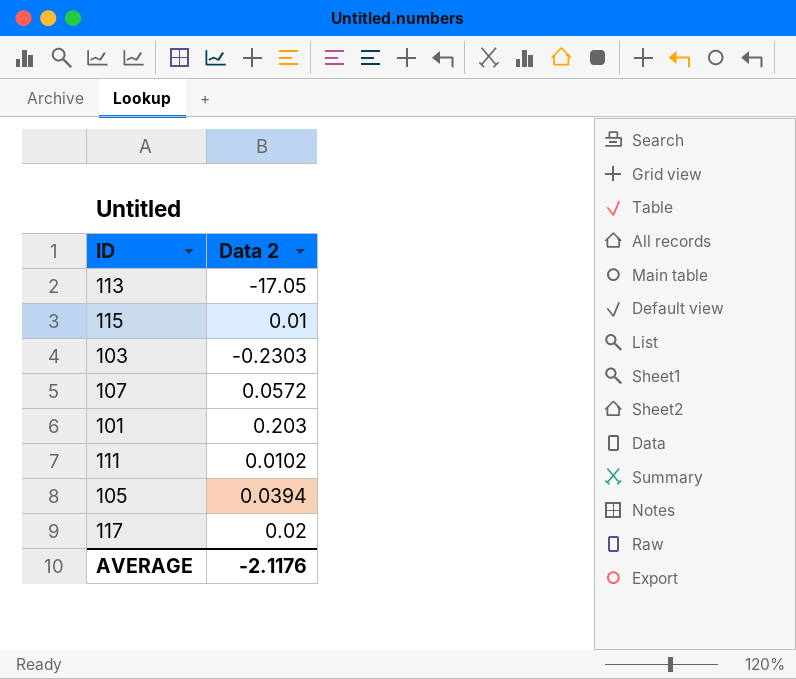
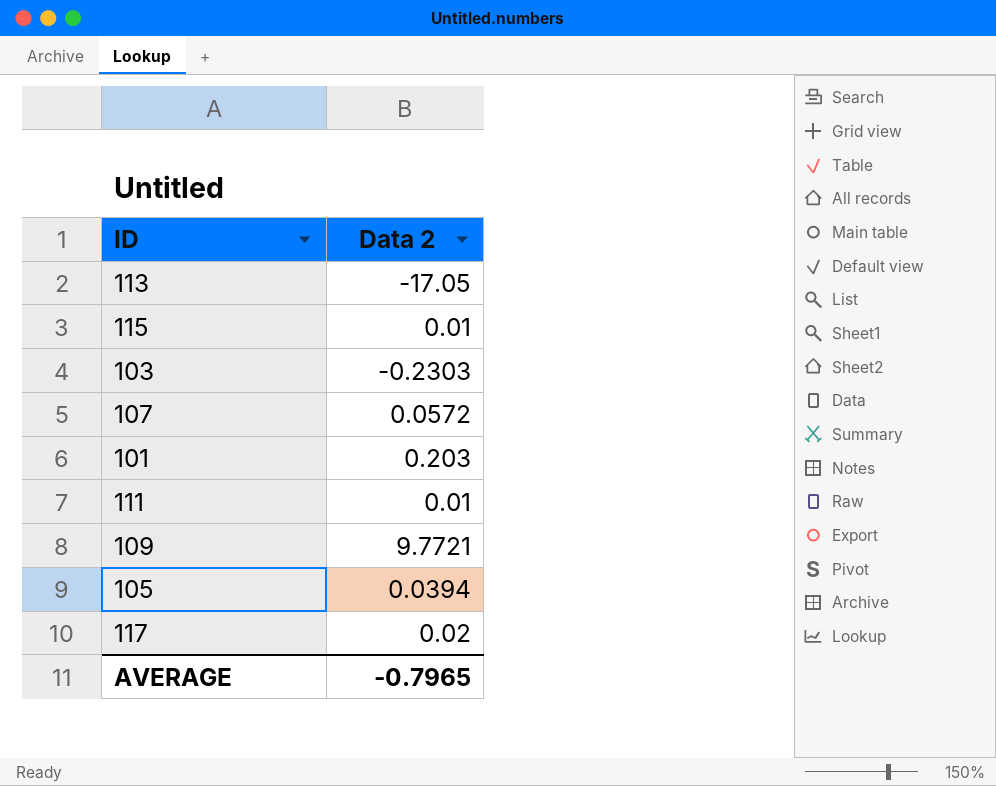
111 | Data 2: 0.0102 -> 0.01
row 109: none -> 9.7721
AVERAGE | Data 2: -2.1176 -> -0.7965

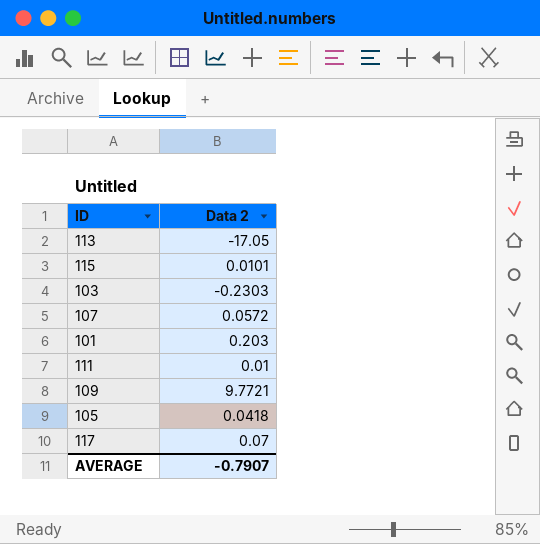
115 | Data 2: 0.01 -> 0.0101
105 | Data 2: 0.0394 -> 0.0418
117 | Data 2: 0.02 -> 0.07
AVERAGE | Data 2: -0.7965 -> -0.7907

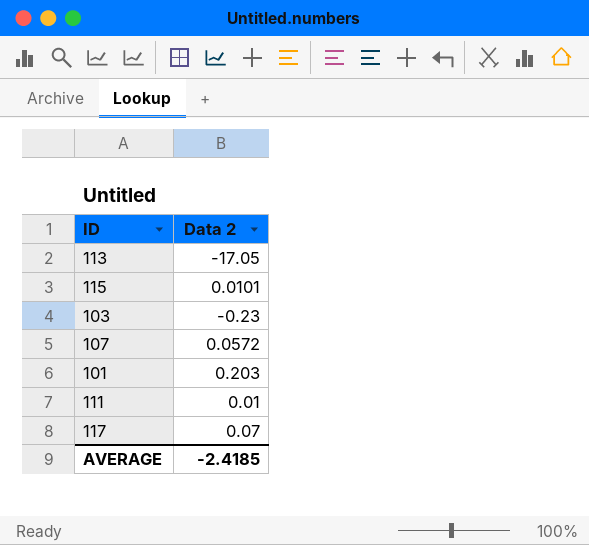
row 109: 9.7721 -> none
row 105: 0.0418 -> none
103 | Data 2: -0.2303 -> -0.23
AVERAGE | Data 2: -0.7907 -> -2.4185

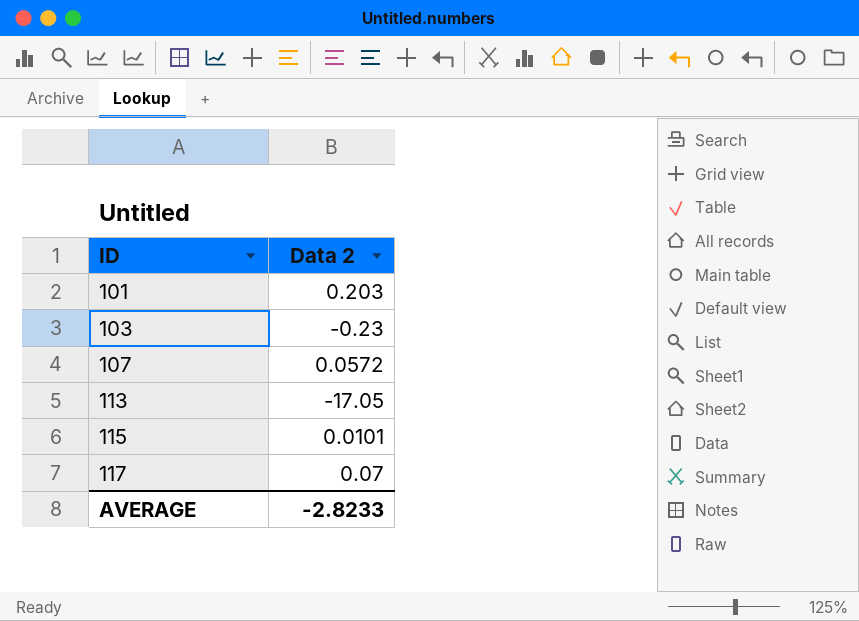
row order: none -> ID ascending
row 111: 0.01 -> none
AVERAGE | Data 2: -2.4185 -> -2.8233

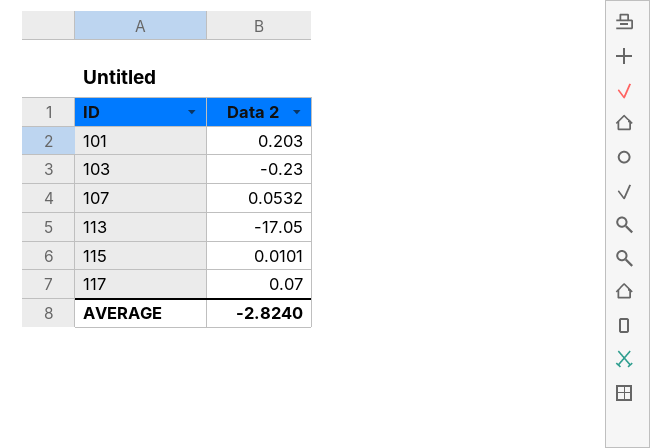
107 | Data 2: 0.0572 -> 0.0532
AVERAGE | Data 2: -2.8233 -> -2.8240

